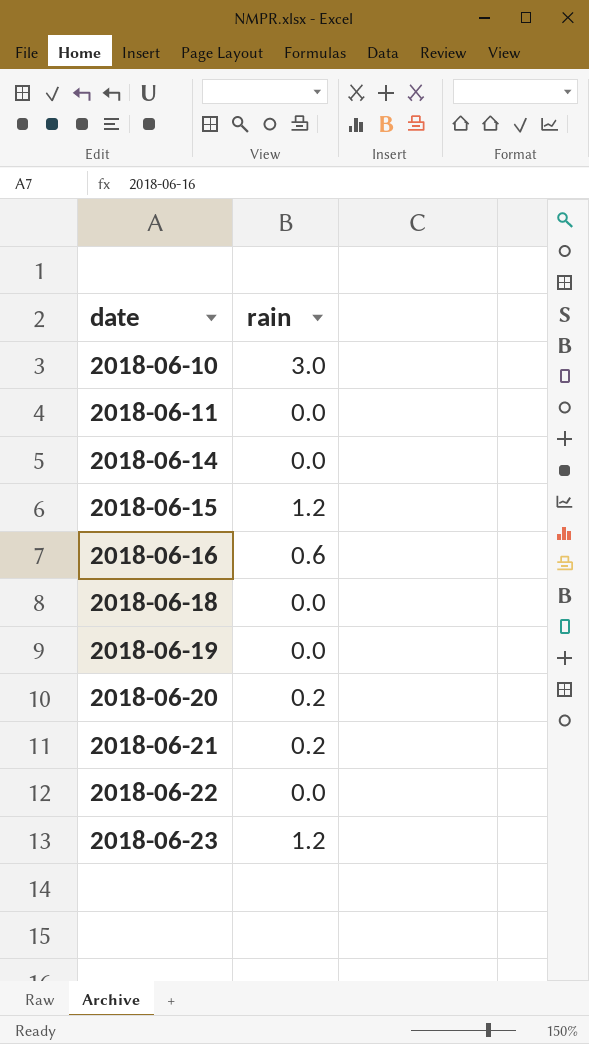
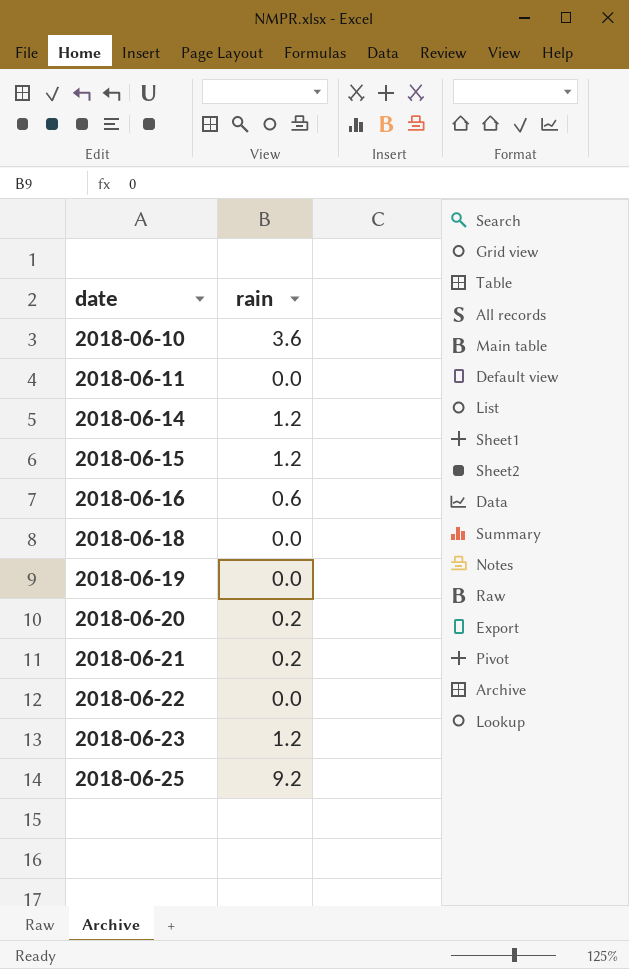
2018-06-10 | rain: 3.0 -> 3.6
2018-06-14 | rain: 0.0 -> 1.2
row 2018-06-25: none -> 9.2

